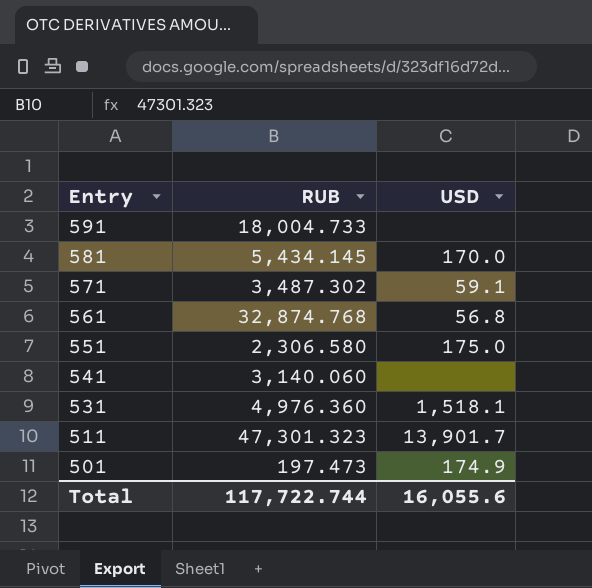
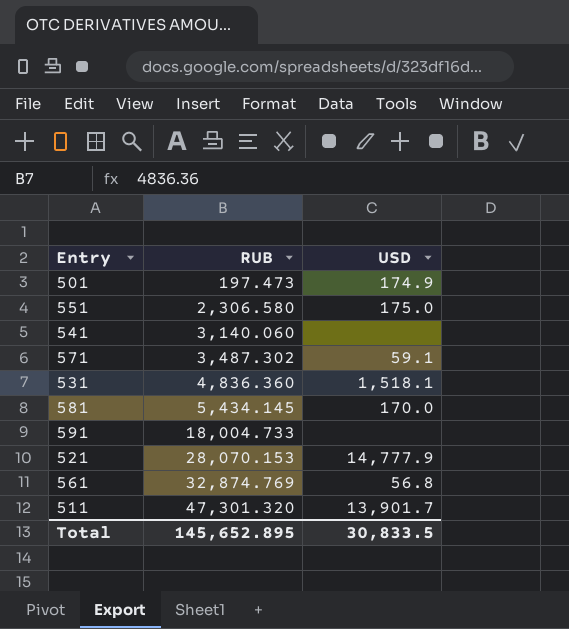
row order: Entry descending -> RUB ascending
531 | RUB: 4,976.360 -> 4,836.360
row 521: none -> 28,070.153 | 14,777.9
561 | RUB: 32,874.768 -> 32,874.769
511 | RUB: 47,301.323 -> 47,301.320
Total | RUB: 117,722.744 -> 145,652.895
Total | USD: 16,055.6 -> 30,833.5

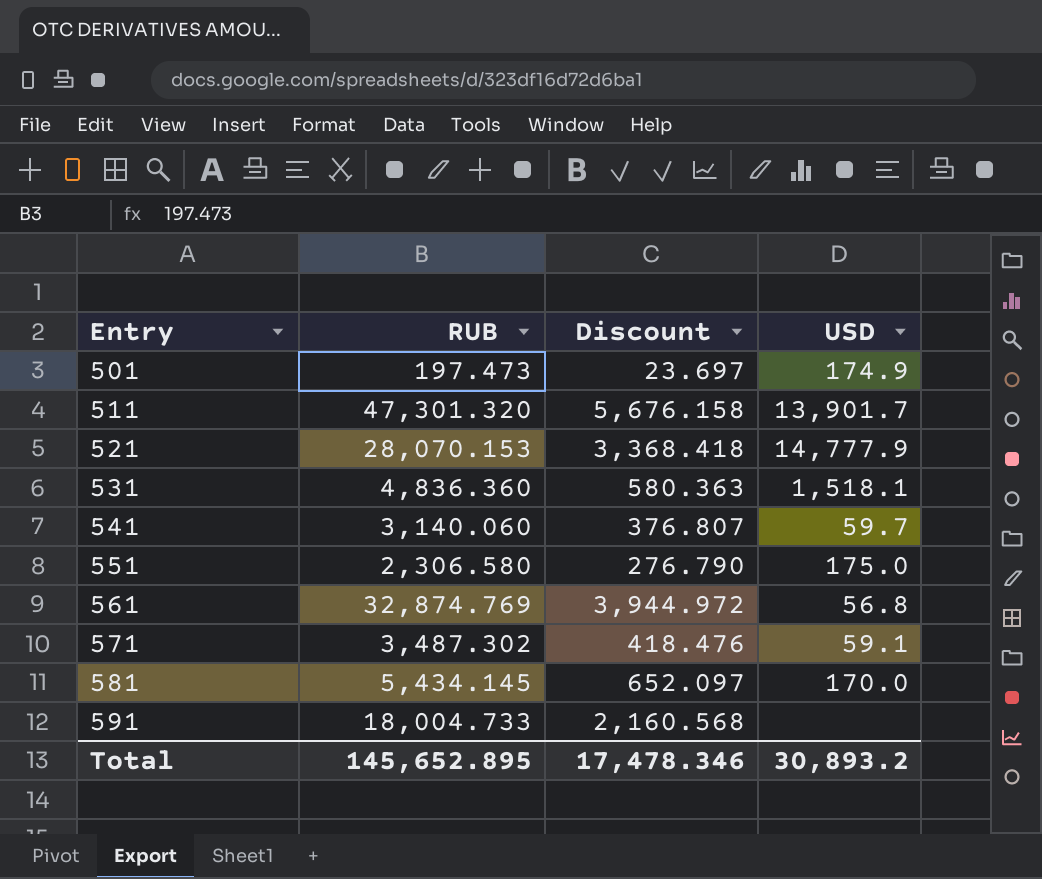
row order: RUB ascending -> Entry ascending
column Discount | formula: none -> [RUB] * 0.12
541 | USD: none -> 59.7
Total | USD: 30,833.5 -> 30,893.2

